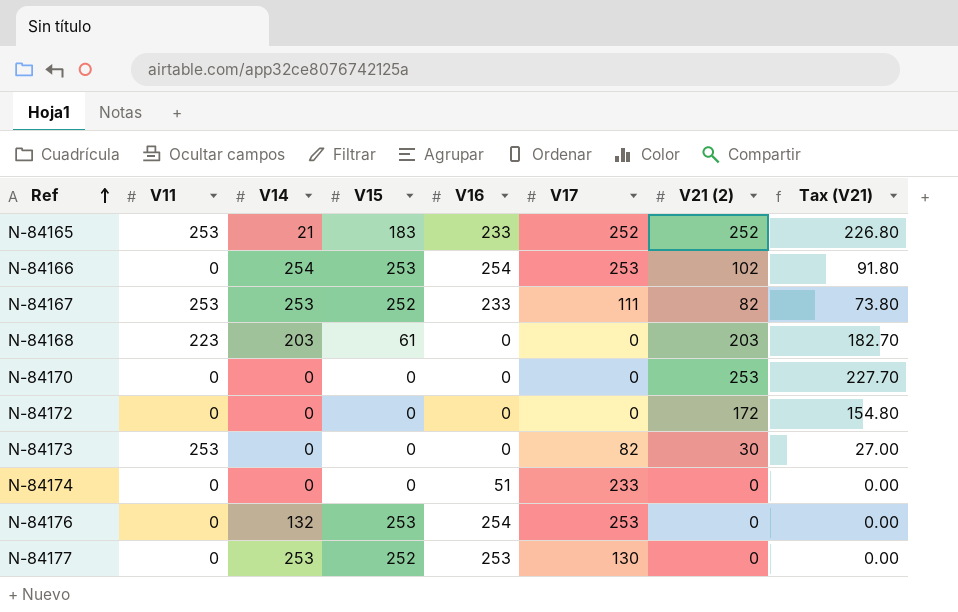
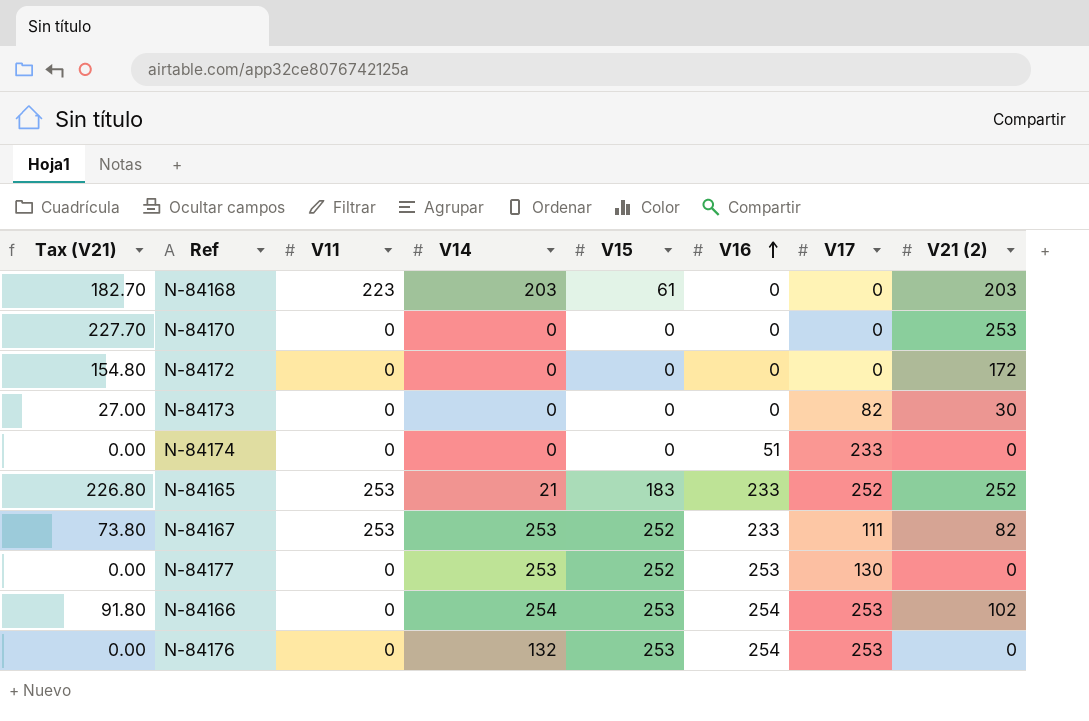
row order: Ref ascending -> V16 ascending
column Tax (V21) | position: 8 -> 1
N-84173 | V11: 253 -> 0

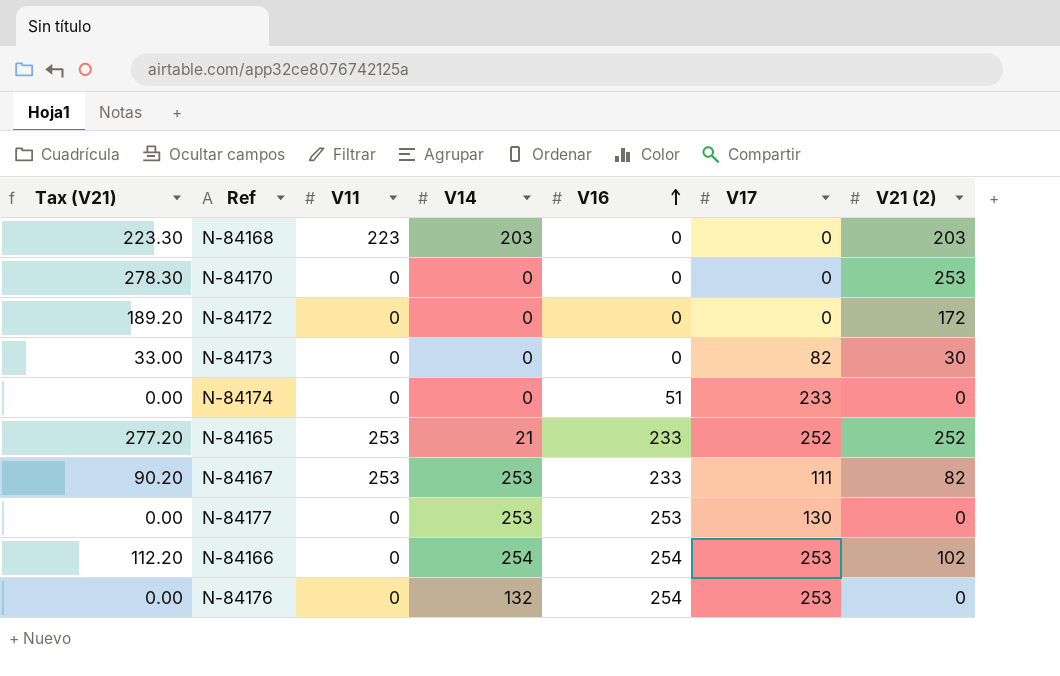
column V15 | position: 5 -> none
column Tax (V21) | formula: [V21 (2)] * 0.9 -> [V21 (2)] * 1.1

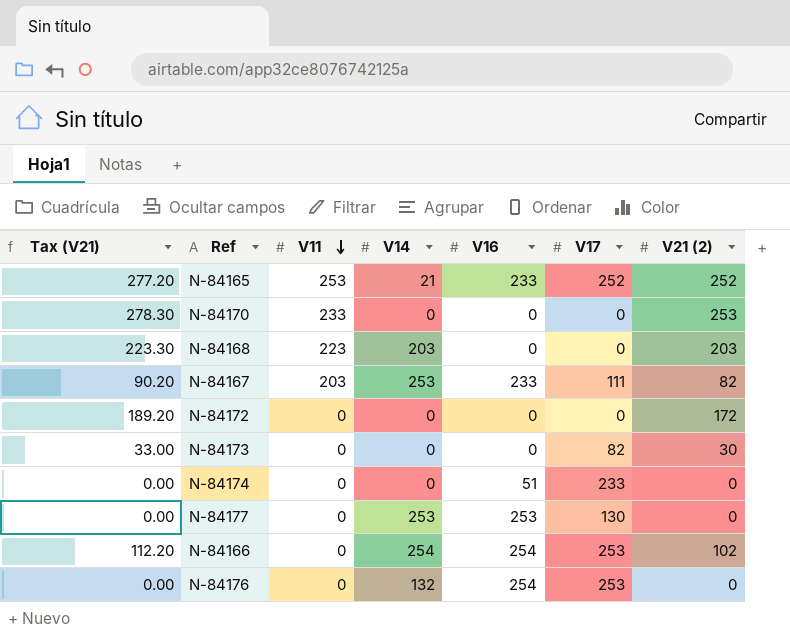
row order: V16 ascending -> V11 descending
N-84170 | V11: 0 -> 233
N-84167 | V11: 253 -> 203

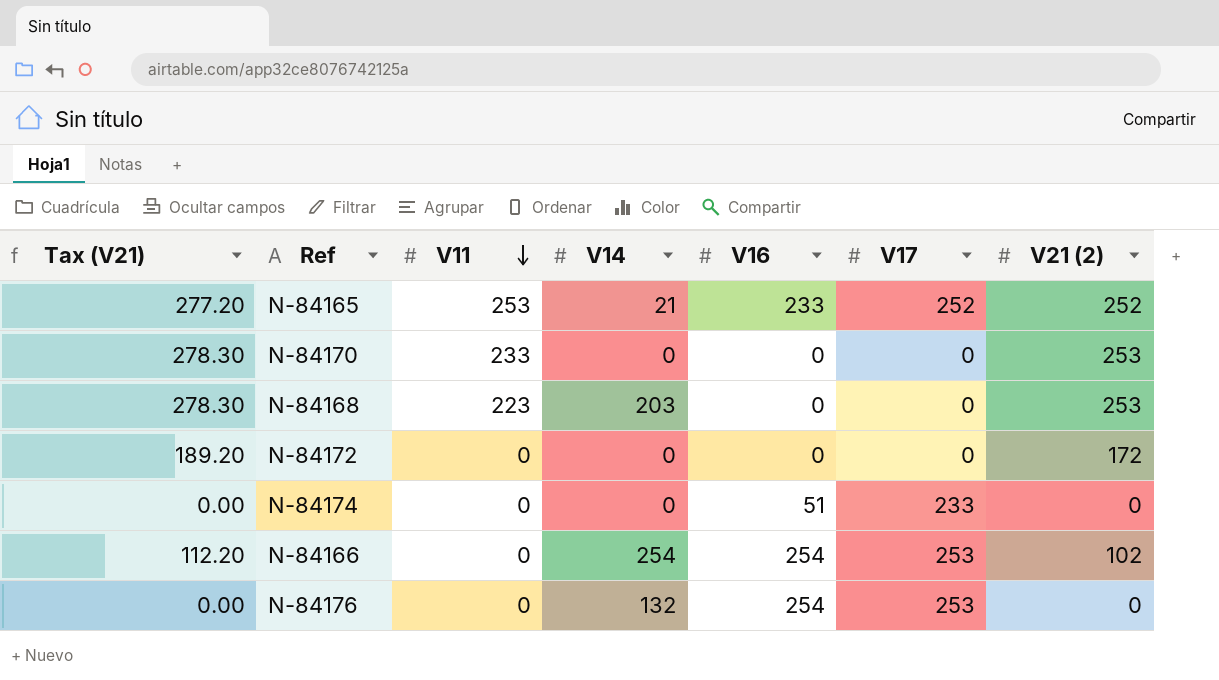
row N-84167: 90.20 | 203 | 253 | 233 | 111 | 82 -> none
row N-84173: 33.00 | 0 | 0 | 0 | 82 | 30 -> none
row N-84177: 0.00 | 0 | 253 | 253 | 130 | 0 -> none
N-84168 | Tax (V21): 223.30 -> 278.30
N-84168 | V21 (2): 203 -> 253

